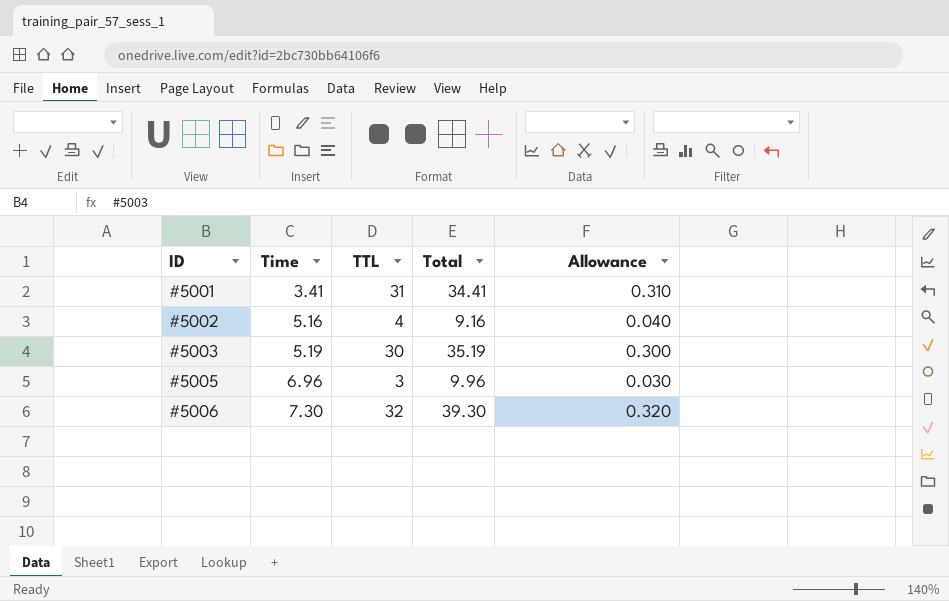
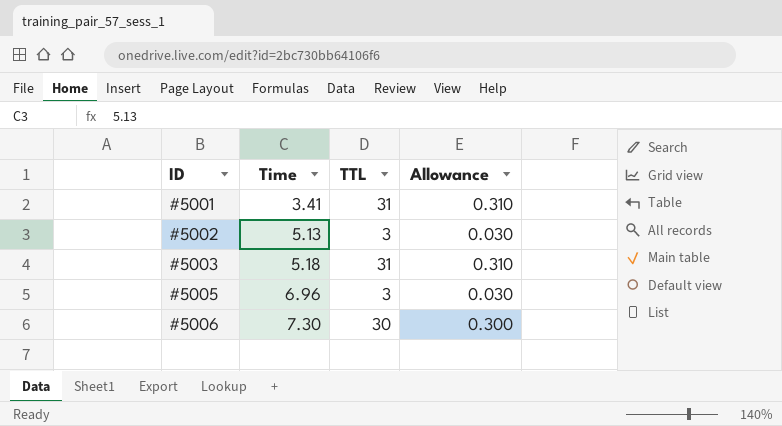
column Total | formula: [Time] + [TTL] -> none
#5002 | Time: 5.16 -> 5.13
#5002 | TTL: 4 -> 3
#5002 | Allowance: 0.040 -> 0.030
#5003 | Time: 5.19 -> 5.18
#5003 | TTL: 30 -> 31
#5003 | Allowance: 0.300 -> 0.310
#5006 | TTL: 32 -> 30
#5006 | Allowance: 0.320 -> 0.300

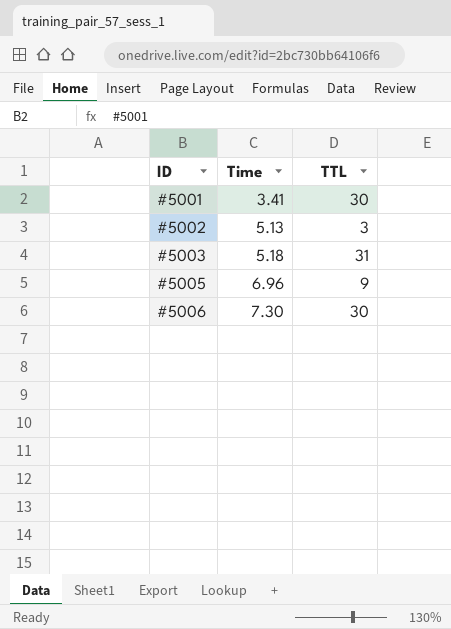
column Allowance | formula: [TTL] * 0.01 -> none
#5001 | TTL: 31 -> 30
#5005 | TTL: 3 -> 9

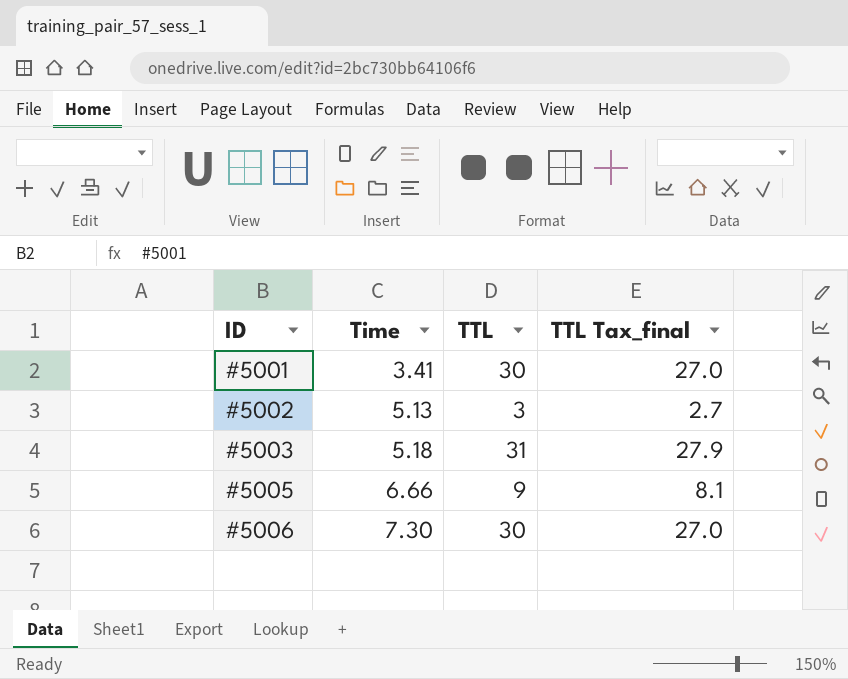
column TTL Tax_final | formula: none -> [TTL] * 0.9
#5005 | Time: 6.96 -> 6.66

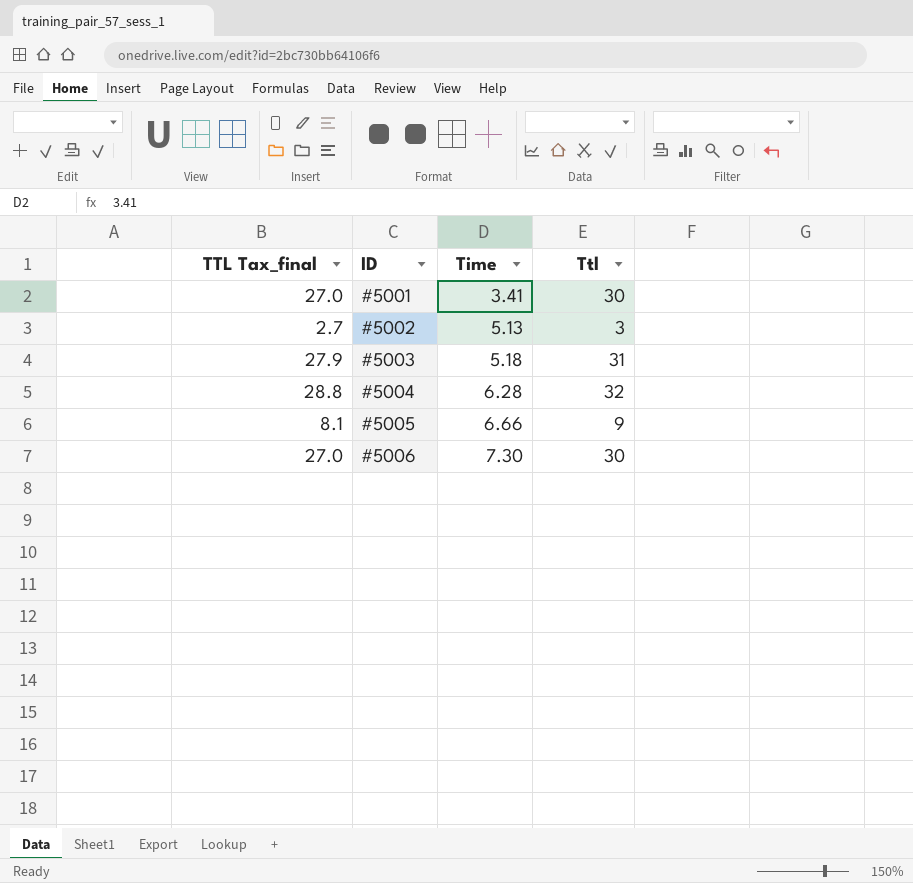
column TTL Tax_final | position: 4 -> 1
column name: TTL -> Ttl
row #5004: none -> 28.8 | 6.28 | 32

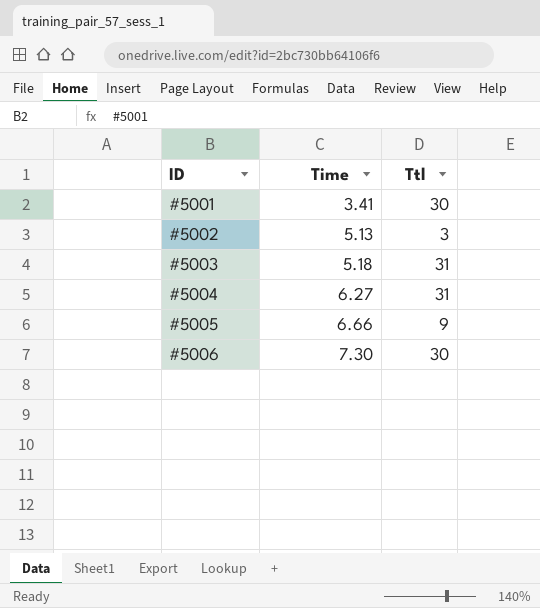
column TTL Tax_final | formula: [Ttl] * 0.9 -> none
#5004 | Time: 6.28 -> 6.27
#5004 | Ttl: 32 -> 31

